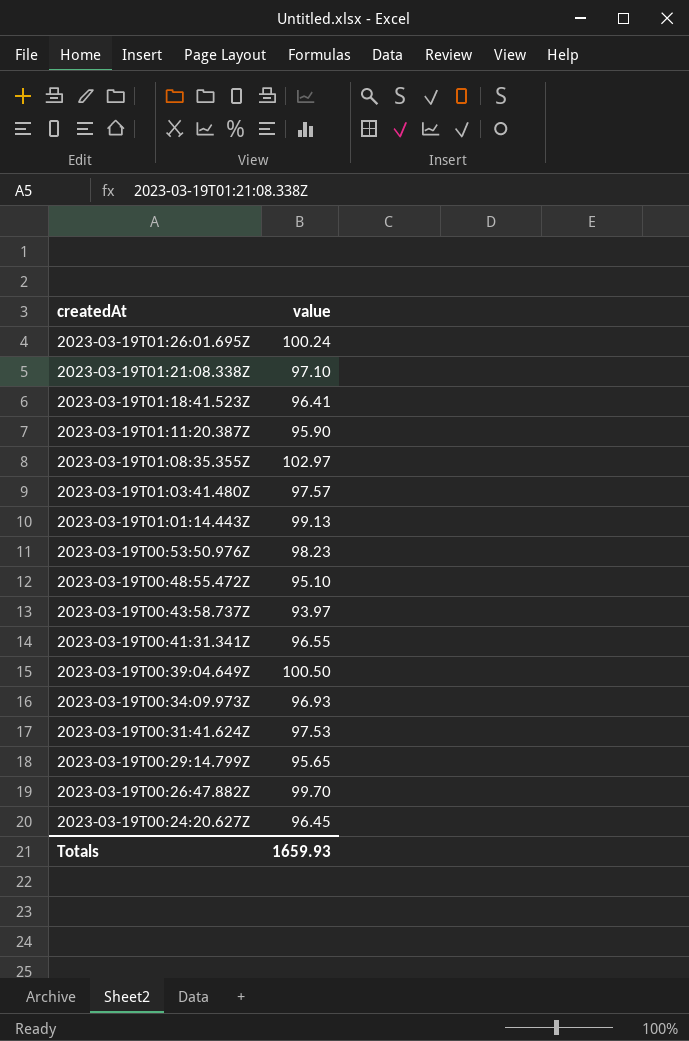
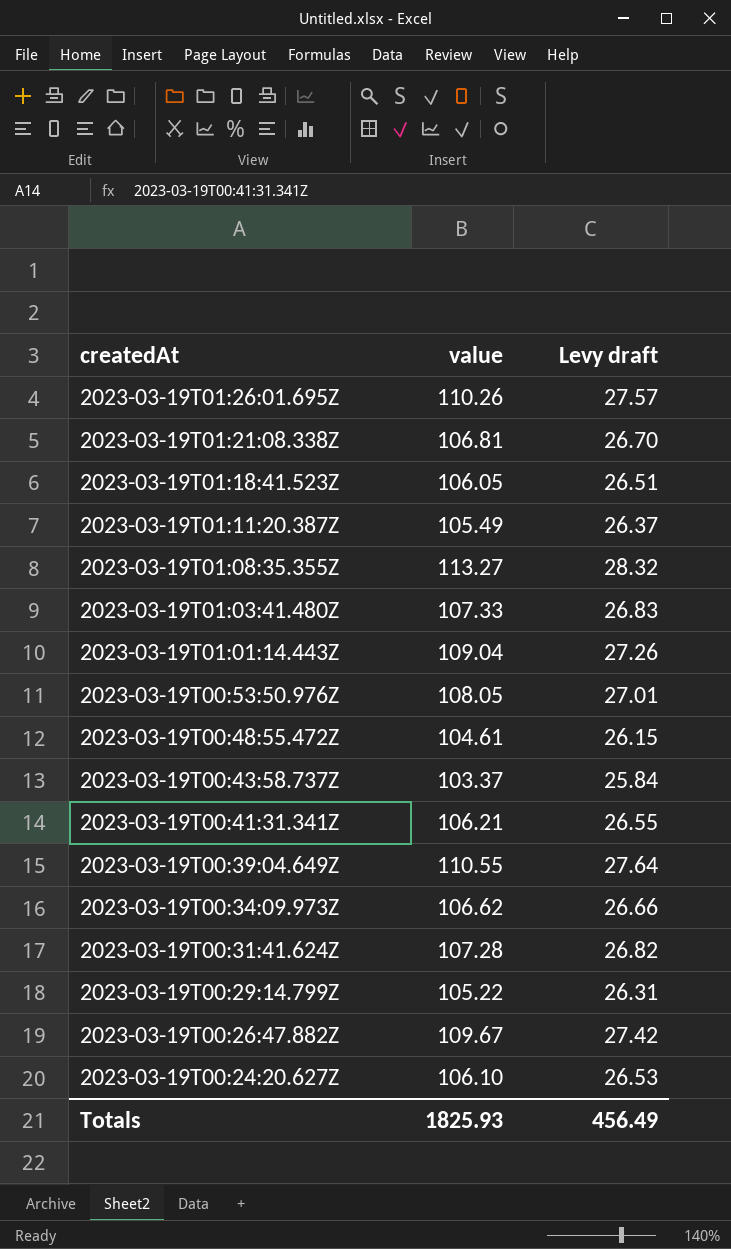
column Levy draft | formula: none -> [value] * 0.25
2023-03-19T01:26:01.695Z | value: 100.24 -> 110.26
2023-03-19T01:21:08.338Z | value: 97.10 -> 106.81
2023-03-19T01:18:41.523Z | value: 96.41 -> 106.05
2023-03-19T01:11:20.387Z | value: 95.90 -> 105.49
2023-03-19T01:08:35.355Z | value: 102.97 -> 113.27
2023-03-19T01:03:41.480Z | value: 97.57 -> 107.33
2023-03-19T01:01:14.443Z | value: 99.13 -> 109.04
2023-03-19T00:53:50.976Z | value: 98.23 -> 108.05
2023-03-19T00:48:55.472Z | value: 95.10 -> 104.61
2023-03-19T00:43:58.737Z | value: 93.97 -> 103.37
2023-03-19T00:41:31.341Z | value: 96.55 -> 106.21
2023-03-19T00:39:04.649Z | value: 100.50 -> 110.55
2023-03-19T00:34:09.973Z | value: 96.93 -> 106.62
2023-03-19T00:31:41.624Z | value: 97.53 -> 107.28
2023-03-19T00:29:14.799Z | value: 95.65 -> 105.22
2023-03-19T00:26:47.882Z | value: 99.70 -> 109.67
2023-03-19T00:24:20.627Z | value: 96.45 -> 106.10
Totals | value: 1659.93 -> 1825.93

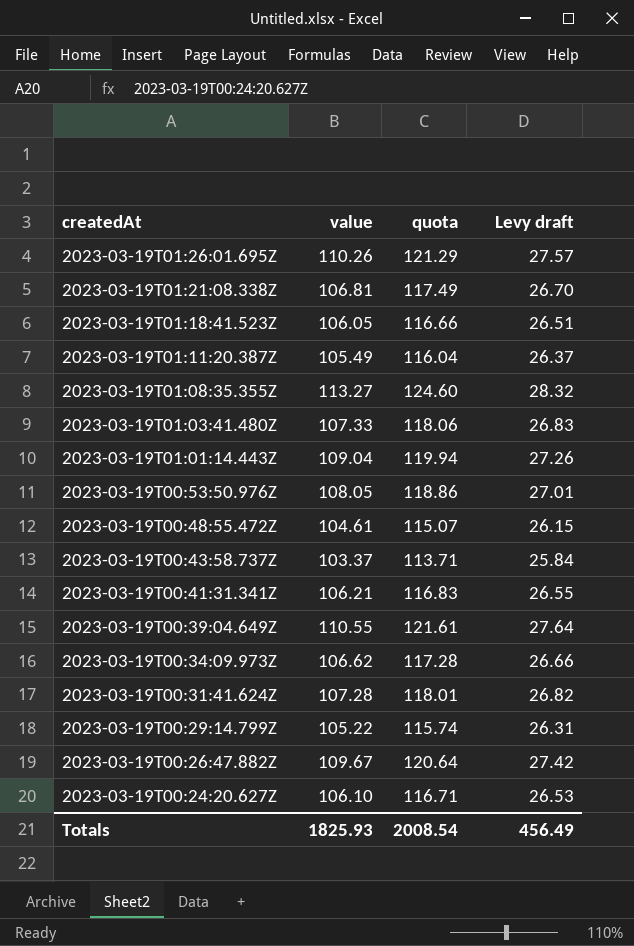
column quota | formula: none -> [value] * 1.1

